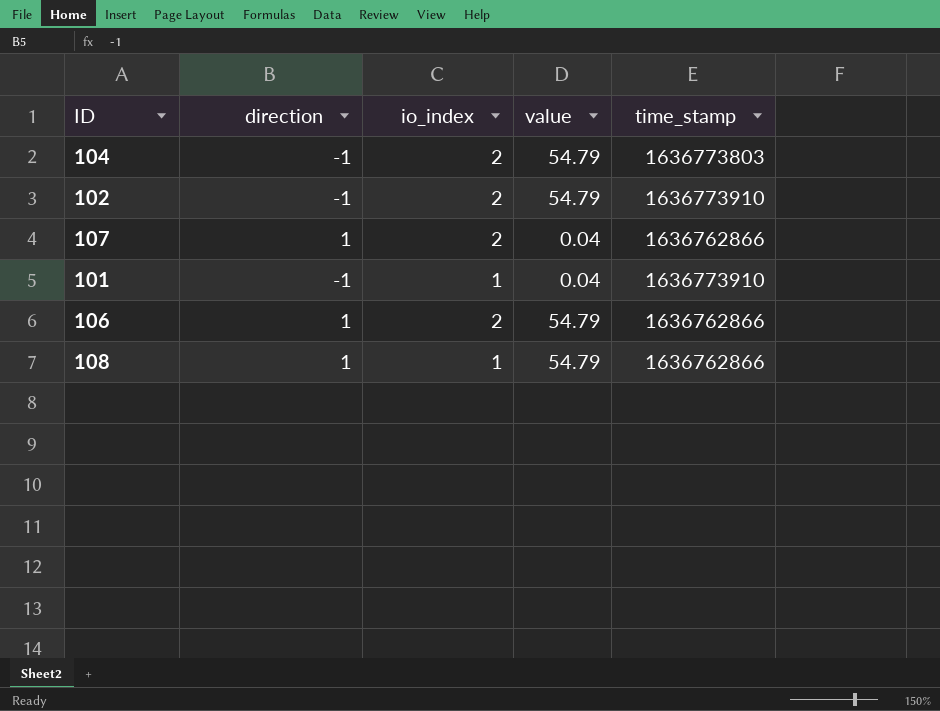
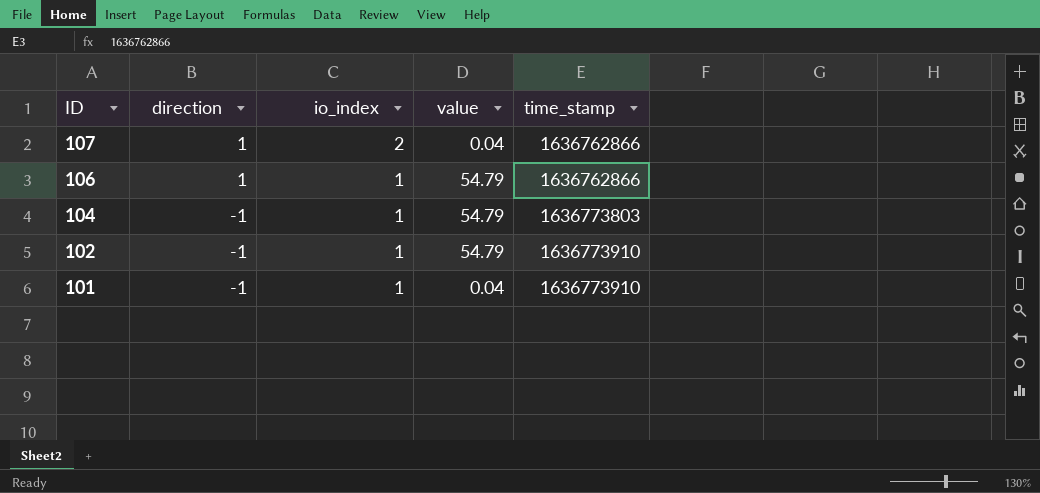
row order: none -> ID descending
row 108: 1 | 1 | 54.79 | 1636762866 -> none
106 | io_index: 2 -> 1
104 | io_index: 2 -> 1
102 | io_index: 2 -> 1

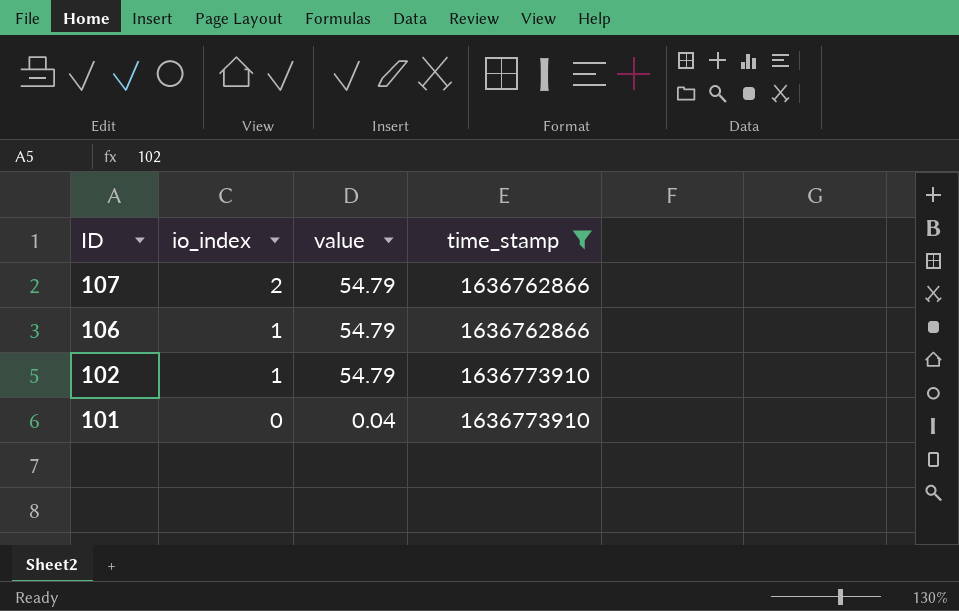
filter: none -> time_stamp != 1636773803
column direction | position: 2 -> none
107 | value: 0.04 -> 54.79
101 | io_index: 1 -> 0

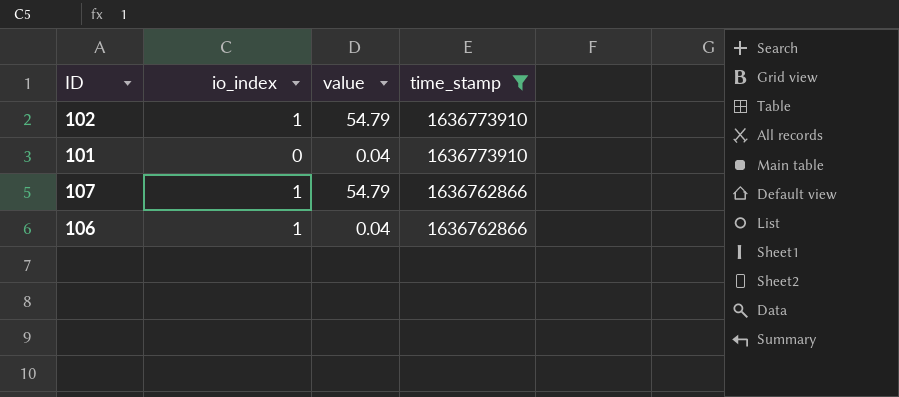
row order: ID descending -> time_stamp descending
107 | io_index: 2 -> 1
106 | value: 54.79 -> 0.04

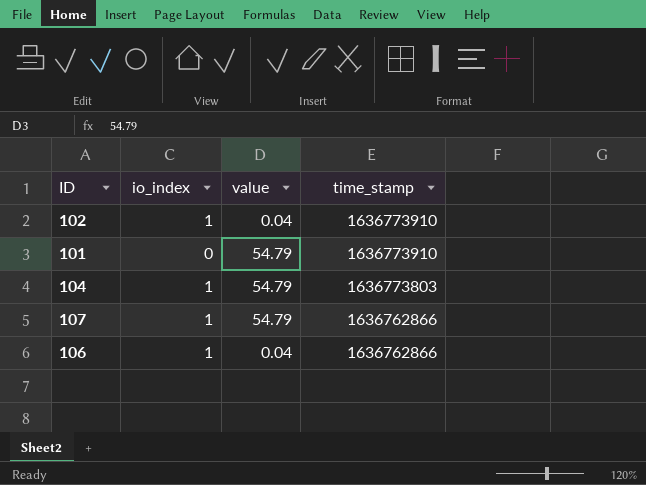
filter: time_stamp != 1636773803 -> none
102 | value: 54.79 -> 0.04
101 | value: 0.04 -> 54.79

